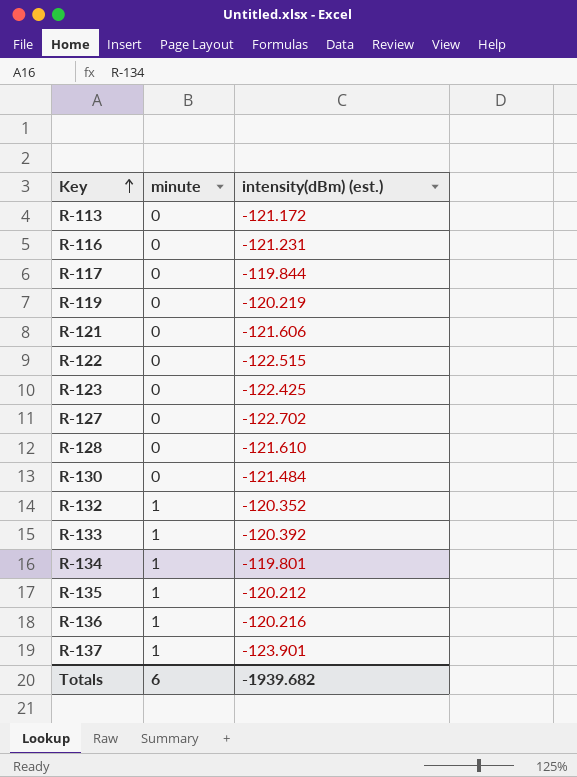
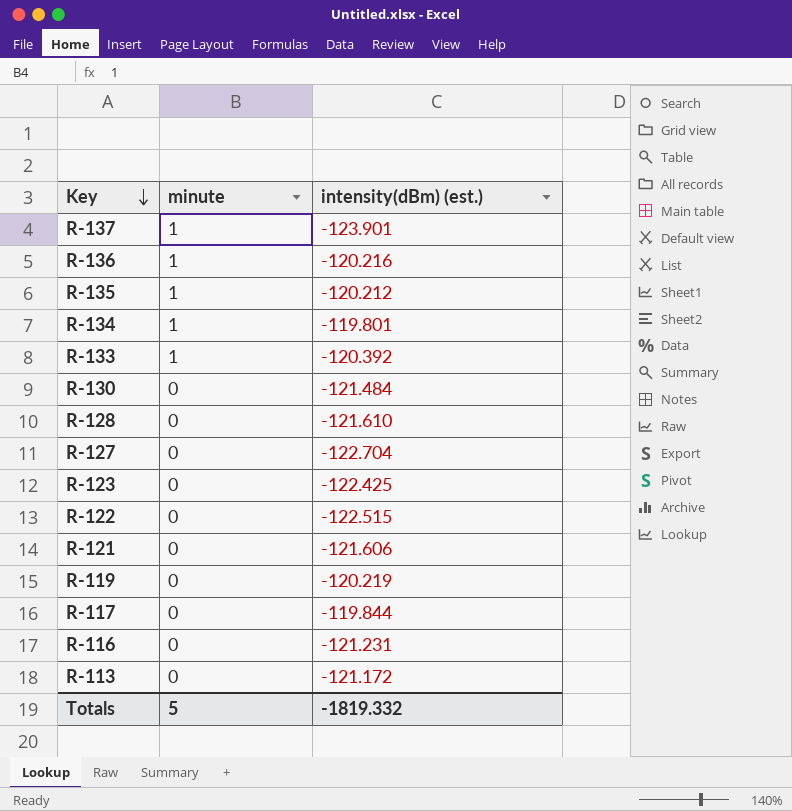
row order: Key ascending -> Key descending
row R-132: 1 | -120.352 -> none
R-127 | intensity(dBm) (est.): -122.702 -> -122.704
Totals | minute: 6 -> 5
Totals | intensity(dBm) (est.): -1939.682 -> -1819.332

